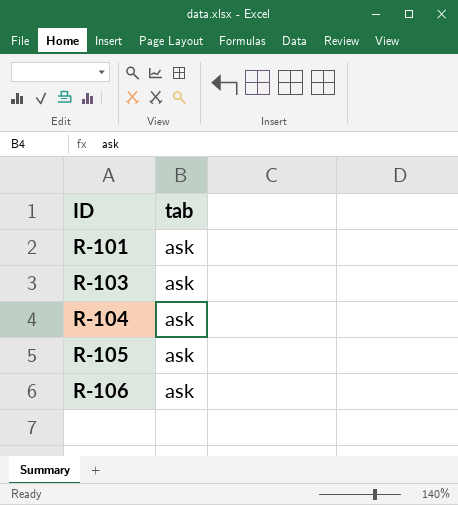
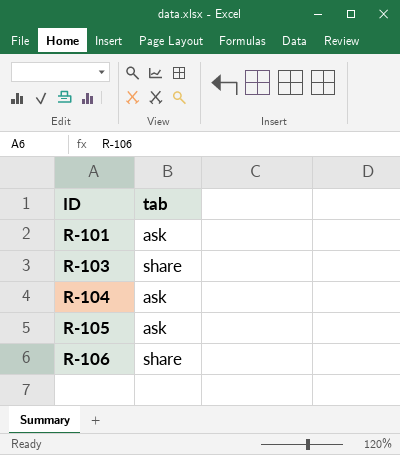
R-103 | tab: ask -> share
R-106 | tab: ask -> share

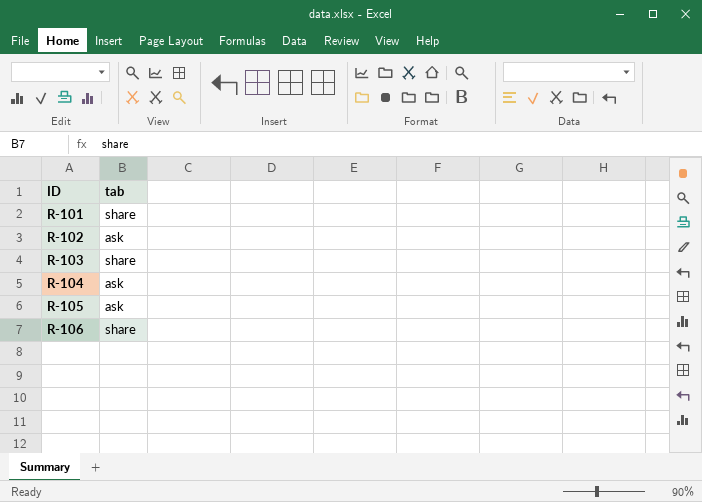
R-101 | tab: ask -> share
row R-102: none -> ask

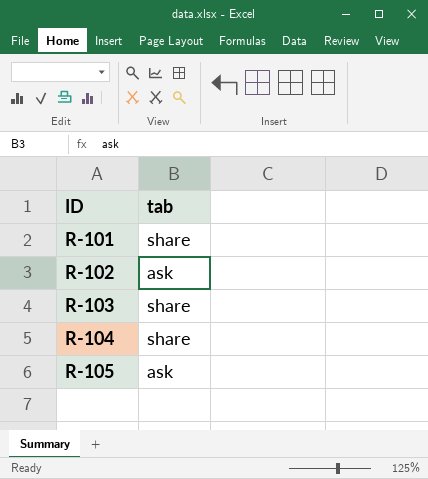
row R-106: share -> none
R-104 | tab: ask -> share

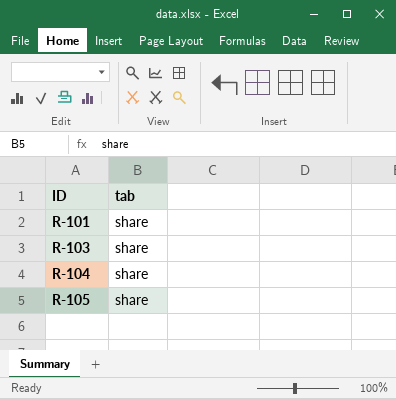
row R-102: ask -> none
R-105 | tab: ask -> share

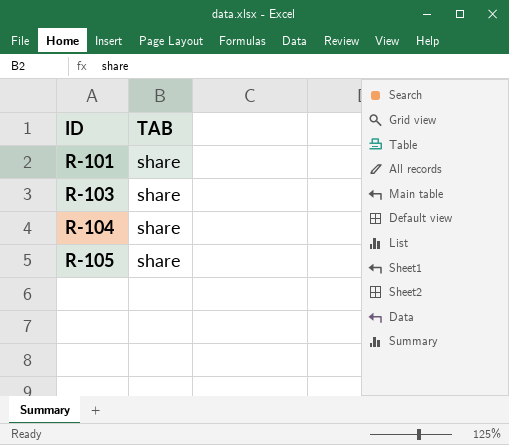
column name: tab -> TAB

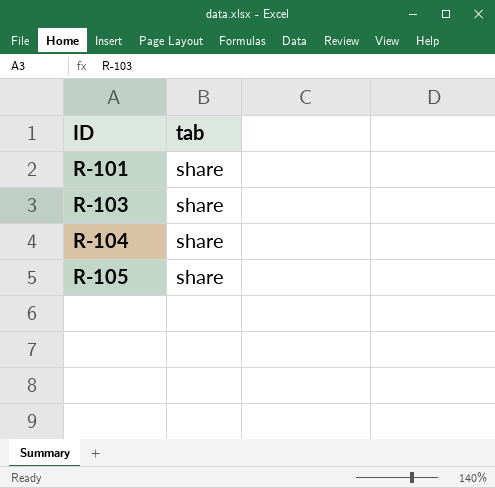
column name: TAB -> tab

